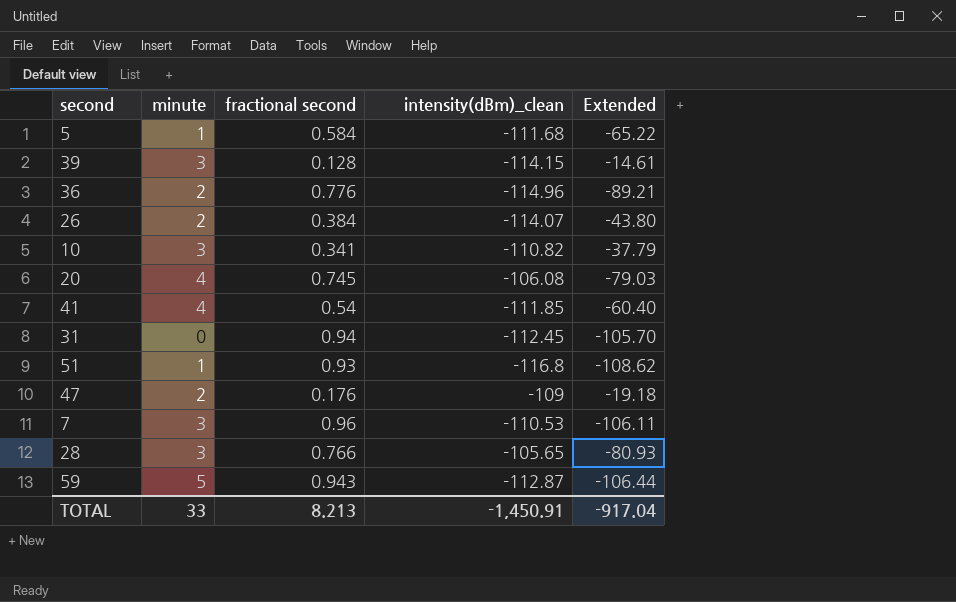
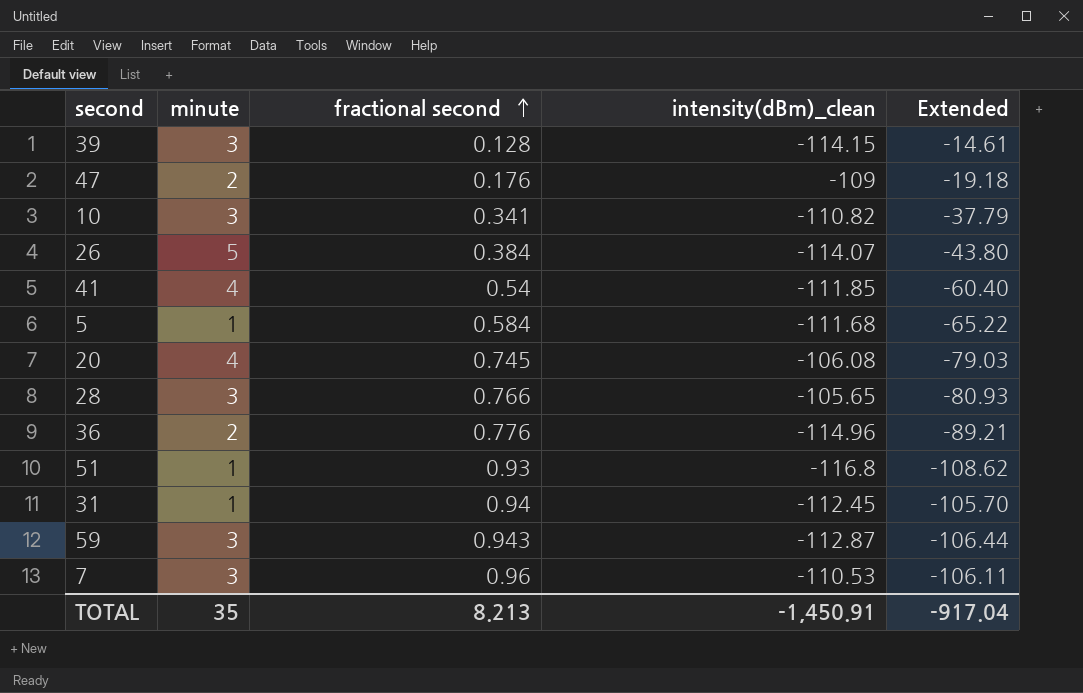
row order: none -> fractional second ascending
26 | minute: 2 -> 5
31 | minute: 0 -> 1
59 | minute: 5 -> 3
TOTAL | minute: 33 -> 35

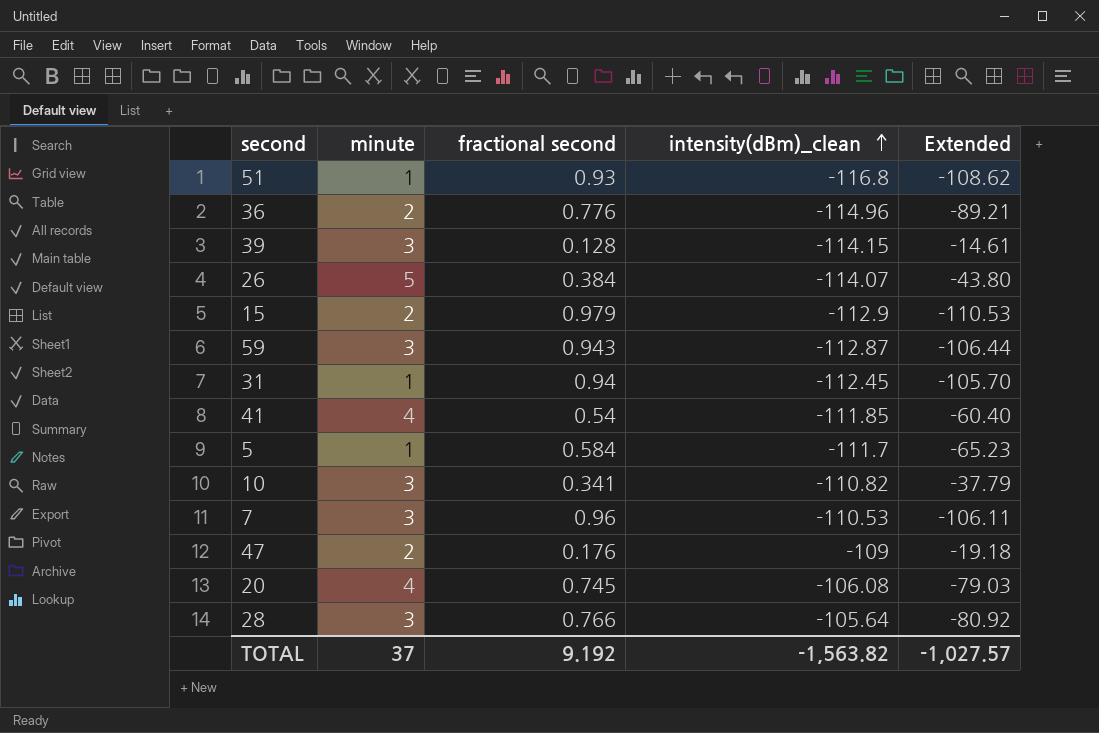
row order: fractional second ascending -> intensity(dBm)_clean ascending
row 15: none -> 2 | 0.979 | -112.9 | -110.53
5 | intensity(dBm)_clean: -111.68 -> -111.7
5 | Extended: -65.22 -> -65.23
28 | intensity(dBm)_clean: -105.65 -> -105.64
28 | Extended: -80.93 -> -80.92
TOTAL | minute: 35 -> 37
TOTAL | fractional second: 8.213 -> 9.192
TOTAL | intensity(dBm)_clean: -1,450.91 -> -1,563.82
TOTAL | Extended: -917.04 -> -1,027.57

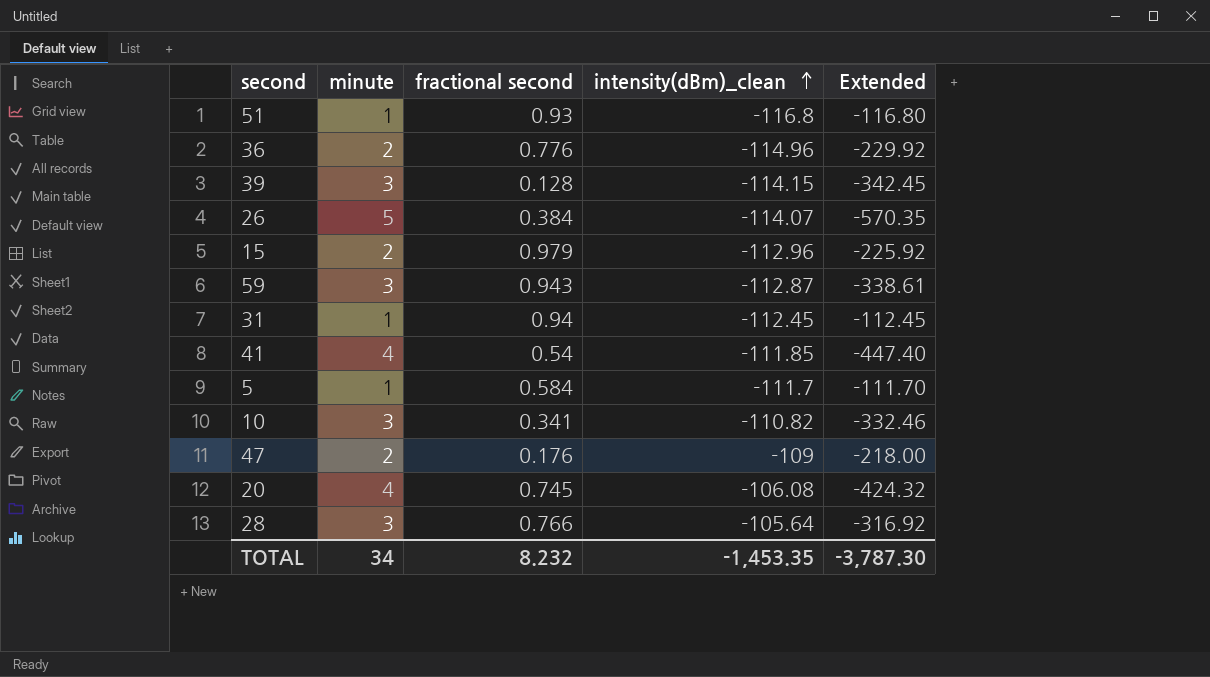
column Extended | formula: [fractional second] * [intensity(dBm)_clean] -> [minute] * [intensity(dBm)_clean]
row 7: 3 | 0.96 | -110.53 | -106.11 -> none
15 | intensity(dBm)_clean: -112.9 -> -112.96
TOTAL | minute: 37 -> 34
TOTAL | fractional second: 9.192 -> 8.232
TOTAL | intensity(dBm)_clean: -1,563.82 -> -1,453.35
TOTAL | Extended: -1,027.57 -> -3,787.30

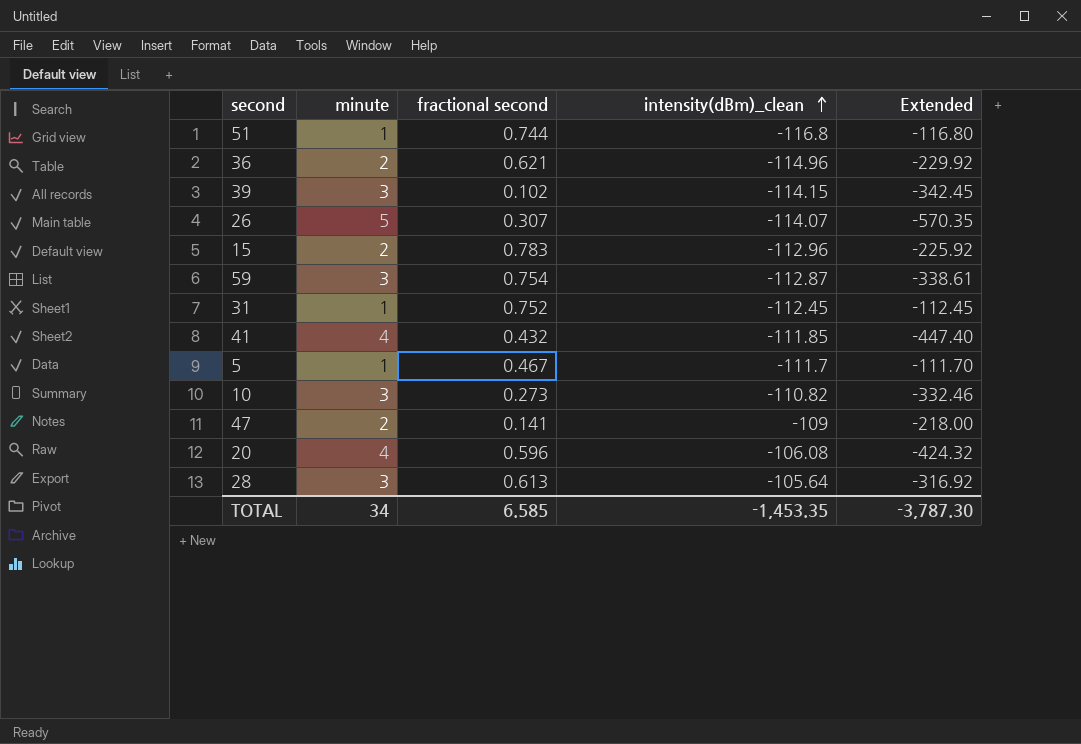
51 | fractional second: 0.93 -> 0.744
36 | fractional second: 0.776 -> 0.621
39 | fractional second: 0.128 -> 0.102
26 | fractional second: 0.384 -> 0.307
15 | fractional second: 0.979 -> 0.783
59 | fractional second: 0.943 -> 0.754
31 | fractional second: 0.94 -> 0.752
41 | fractional second: 0.54 -> 0.432
5 | fractional second: 0.584 -> 0.467
10 | fractional second: 0.341 -> 0.273
47 | fractional second: 0.176 -> 0.141
20 | fractional second: 0.745 -> 0.596
28 | fractional second: 0.766 -> 0.613
TOTAL | fractional second: 8.232 -> 6.585

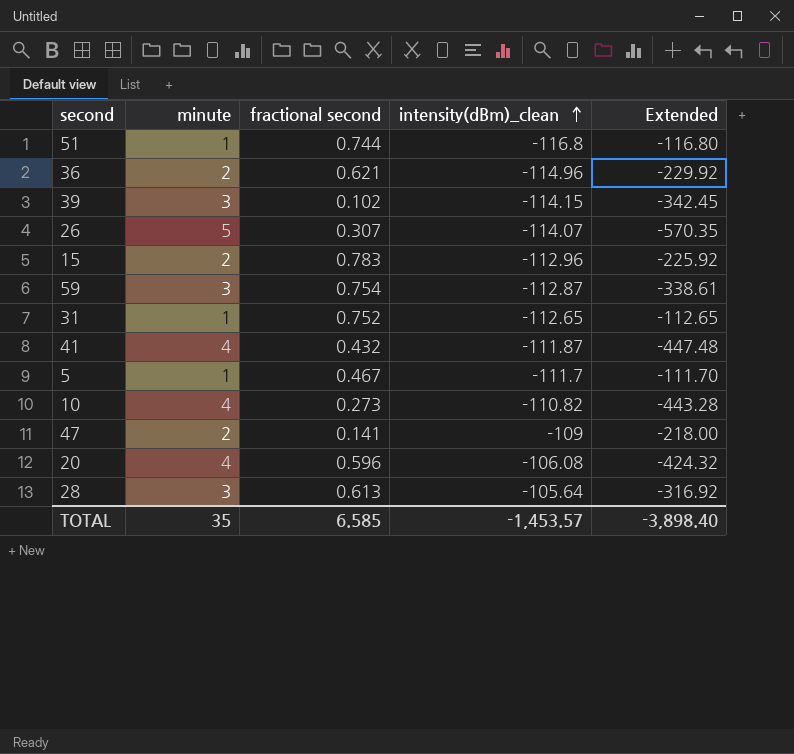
31 | intensity(dBm)_clean: -112.45 -> -112.65
31 | Extended: -112.45 -> -112.65
41 | intensity(dBm)_clean: -111.85 -> -111.87
41 | Extended: -447.40 -> -447.48
10 | minute: 3 -> 4
10 | Extended: -332.46 -> -443.28
TOTAL | minute: 34 -> 35
TOTAL | intensity(dBm)_clean: -1,453.35 -> -1,453.57
TOTAL | Extended: -3,787.30 -> -3,898.40

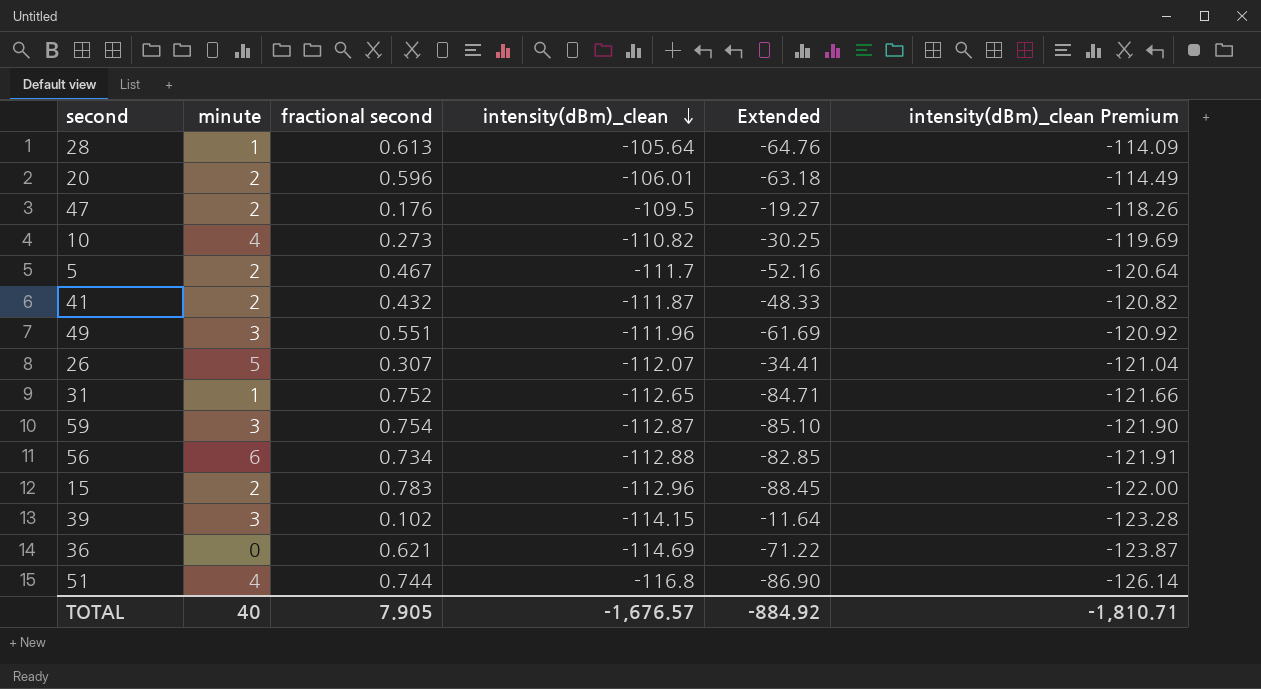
row order: intensity(dBm)_clean ascending -> intensity(dBm)_clean descending
column Extended | formula: [minute] * [intensity(dBm)_clean] -> [fractional second] * [intensity(dBm)_clean]
column intensity(dBm)_clean Premium | formula: none -> [intensity(dBm)_clean] * 1.08
28 | minute: 3 -> 1
20 | minute: 4 -> 2
20 | intensity(dBm)_clean: -106.08 -> -106.01
47 | fractional second: 0.141 -> 0.176
47 | intensity(dBm)_clean: -109 -> -109.5
5 | minute: 1 -> 2
41 | minute: 4 -> 2
row 49: none -> 3 | 0.551 | -111.96 | -61.69 | -120.92
26 | intensity(dBm)_clean: -114.07 -> -112.07
row 56: none -> 6 | 0.734 | -112.88 | -82.85 | -121.91
36 | minute: 2 -> 0
36 | intensity(dBm)_clean: -114.96 -> -114.69
51 | minute: 1 -> 4
TOTAL | minute: 35 -> 40
TOTAL | fractional second: 6.585 -> 7.905
TOTAL | intensity(dBm)_clean: -1,453.57 -> -1,676.57
TOTAL | Extended: -3,898.40 -> -884.92

